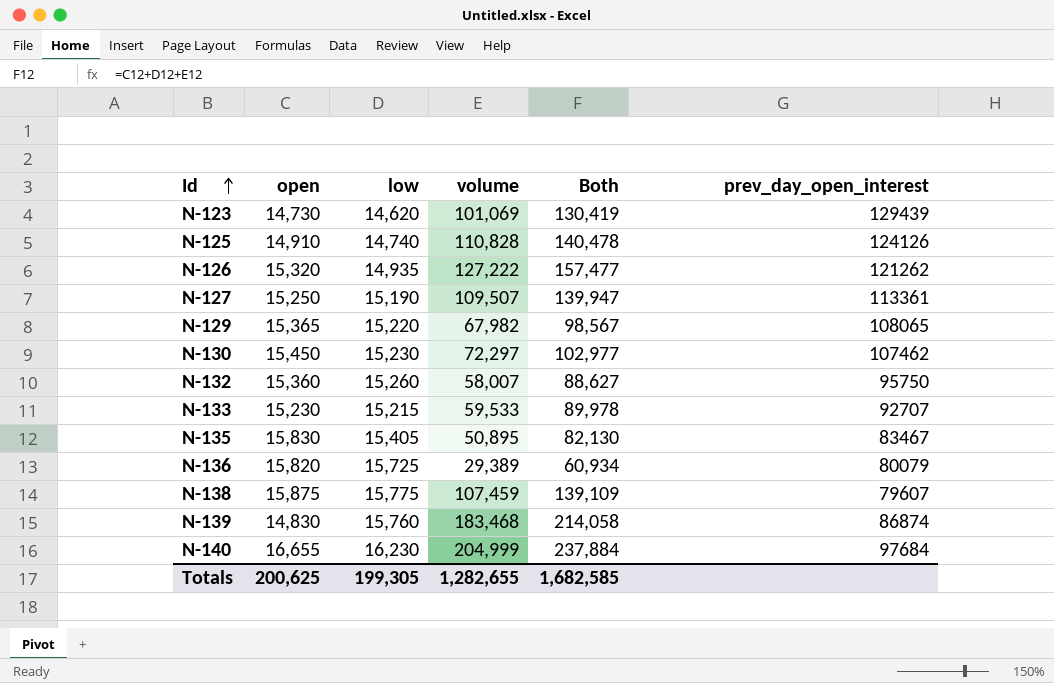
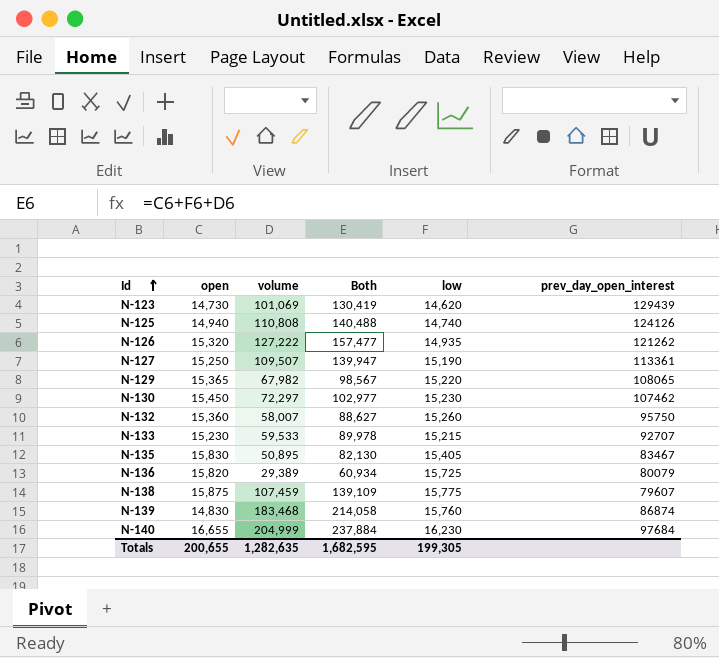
column low | position: 3 -> 5
N-125 | open: 14,910 -> 14,940
N-125 | volume: 110,828 -> 110,808
N-125 | Both: 140,478 -> 140,488
Totals | open: 200,625 -> 200,655
Totals | volume: 1,282,655 -> 1,282,635
Totals | Both: 1,682,585 -> 1,682,595

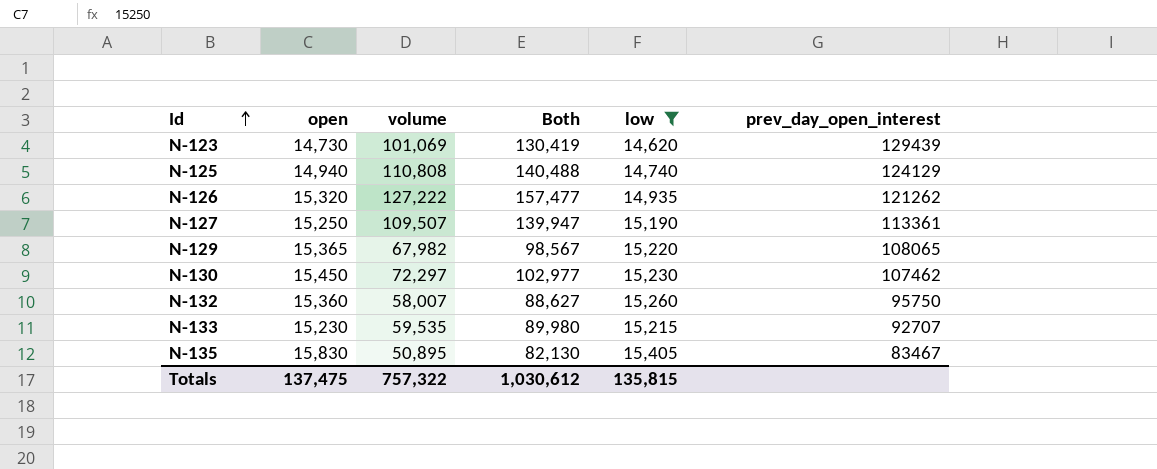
filter: none -> low <= 15,405
N-125 | prev_day_open_interest: 124126 -> 124129
N-133 | volume: 59,533 -> 59,535
N-133 | Both: 89,978 -> 89,980
Totals | open: 200,655 -> 137,475
Totals | volume: 1,282,635 -> 757,322
Totals | Both: 1,682,595 -> 1,030,612
Totals | low: 199,305 -> 135,815

